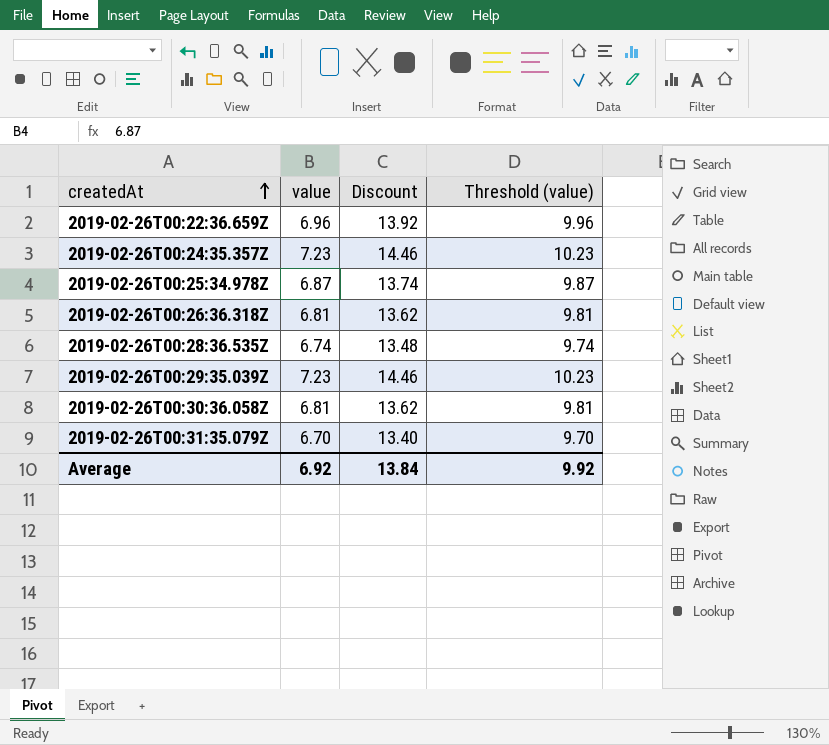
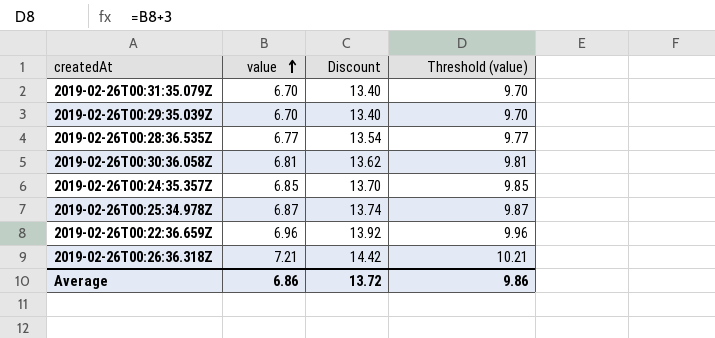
row order: createdAt ascending -> value ascending
2019-02-26T00:29:35.039Z | value: 7.23 -> 6.70
2019-02-26T00:29:35.039Z | Discount: 14.46 -> 13.40
2019-02-26T00:29:35.039Z | Threshold (value): 10.23 -> 9.70
2019-02-26T00:28:36.535Z | value: 6.74 -> 6.77
2019-02-26T00:28:36.535Z | Discount: 13.48 -> 13.54
2019-02-26T00:28:36.535Z | Threshold (value): 9.74 -> 9.77
2019-02-26T00:24:35.357Z | value: 7.23 -> 6.85
2019-02-26T00:24:35.357Z | Discount: 14.46 -> 13.70
2019-02-26T00:24:35.357Z | Threshold (value): 10.23 -> 9.85
2019-02-26T00:26:36.318Z | value: 6.81 -> 7.21
2019-02-26T00:26:36.318Z | Discount: 13.62 -> 14.42
2019-02-26T00:26:36.318Z | Threshold (value): 9.81 -> 10.21
Average | value: 6.92 -> 6.86
Average | Discount: 13.84 -> 13.72
Average | Threshold (value): 9.92 -> 9.86

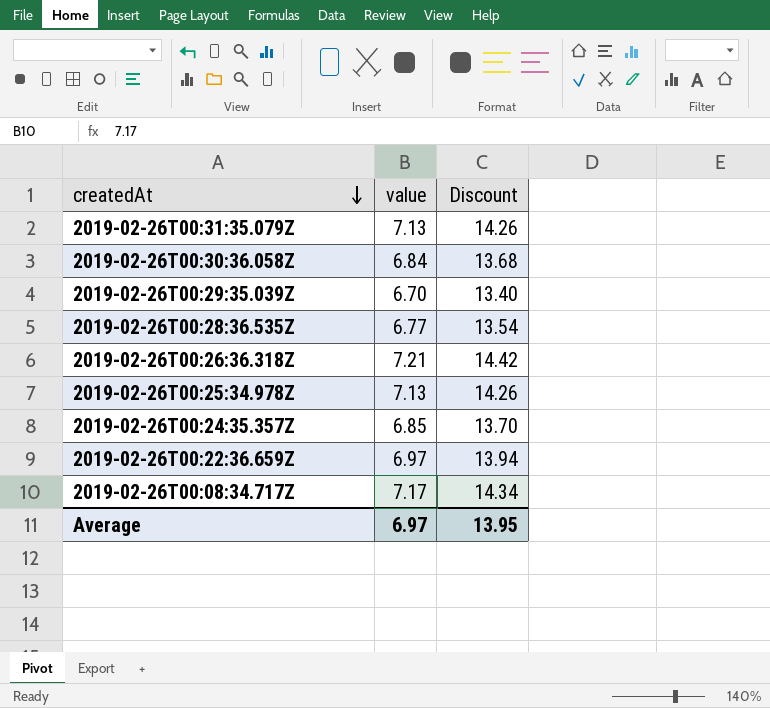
row order: value ascending -> createdAt descending
column Threshold (value) | formula: [value] + 3 -> none
2019-02-26T00:31:35.079Z | value: 6.70 -> 7.13
2019-02-26T00:31:35.079Z | Discount: 13.40 -> 14.26
2019-02-26T00:30:36.058Z | value: 6.81 -> 6.84
2019-02-26T00:30:36.058Z | Discount: 13.62 -> 13.68
2019-02-26T00:25:34.978Z | value: 6.87 -> 7.13
2019-02-26T00:25:34.978Z | Discount: 13.74 -> 14.26
2019-02-26T00:22:36.659Z | value: 6.96 -> 6.97
2019-02-26T00:22:36.659Z | Discount: 13.92 -> 13.94
row 2019-02-26T00:08:34.717Z: none -> 7.17 | 14.34
Average | value: 6.86 -> 6.97
Average | Discount: 13.72 -> 13.95

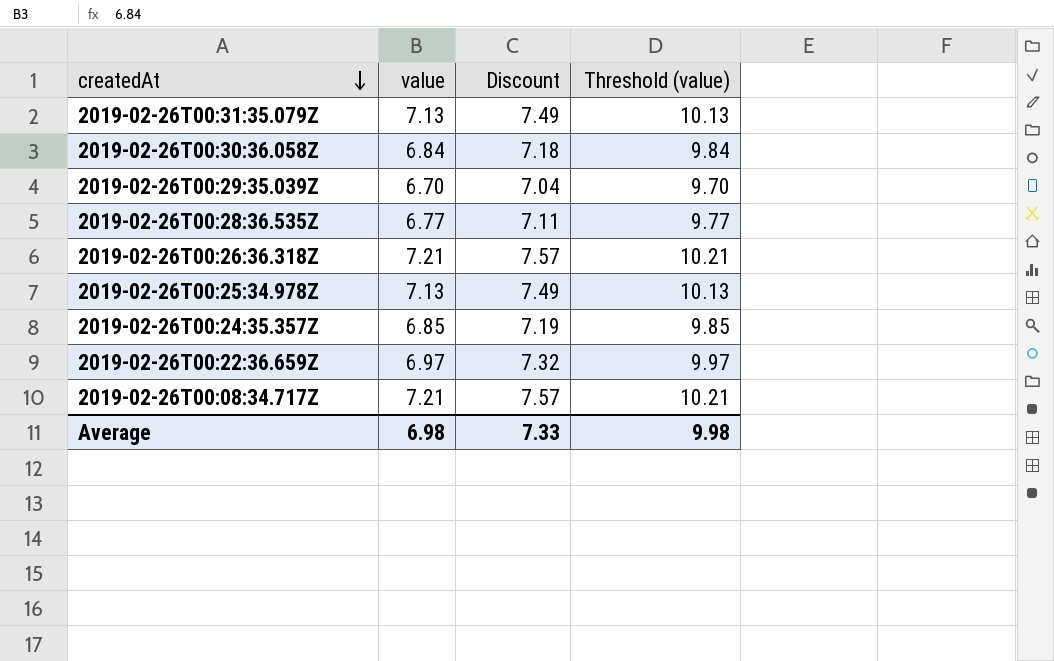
column Discount | formula: [value] * 2 -> [value] * 1.05
column Threshold (value) | formula: none -> [value] + 3
2019-02-26T00:08:34.717Z | value: 7.17 -> 7.21
Average | value: 6.97 -> 6.98
Average | Discount: 13.95 -> 7.33

